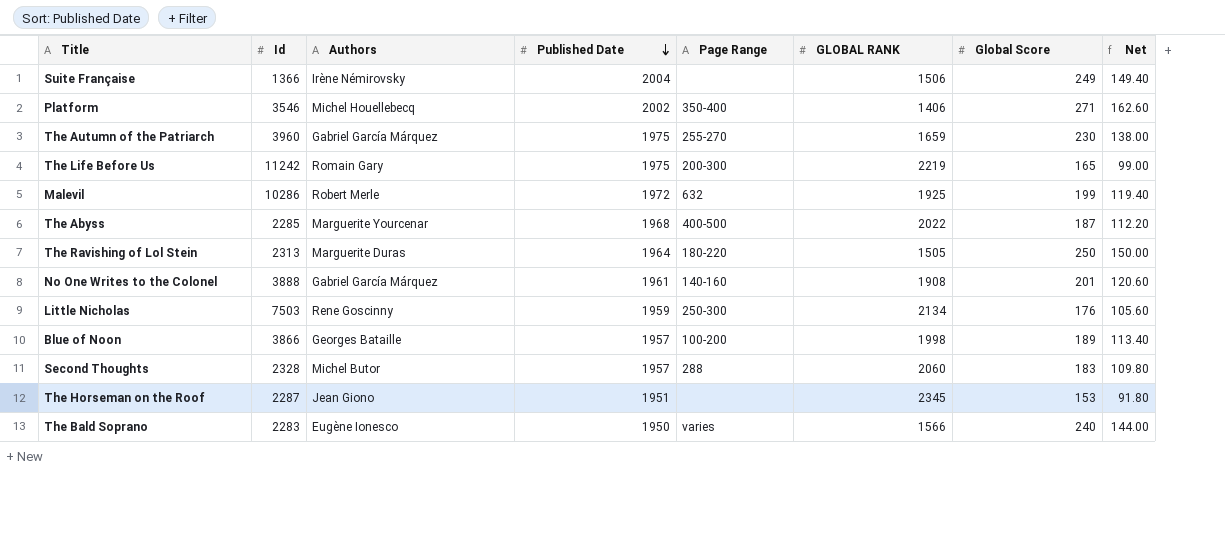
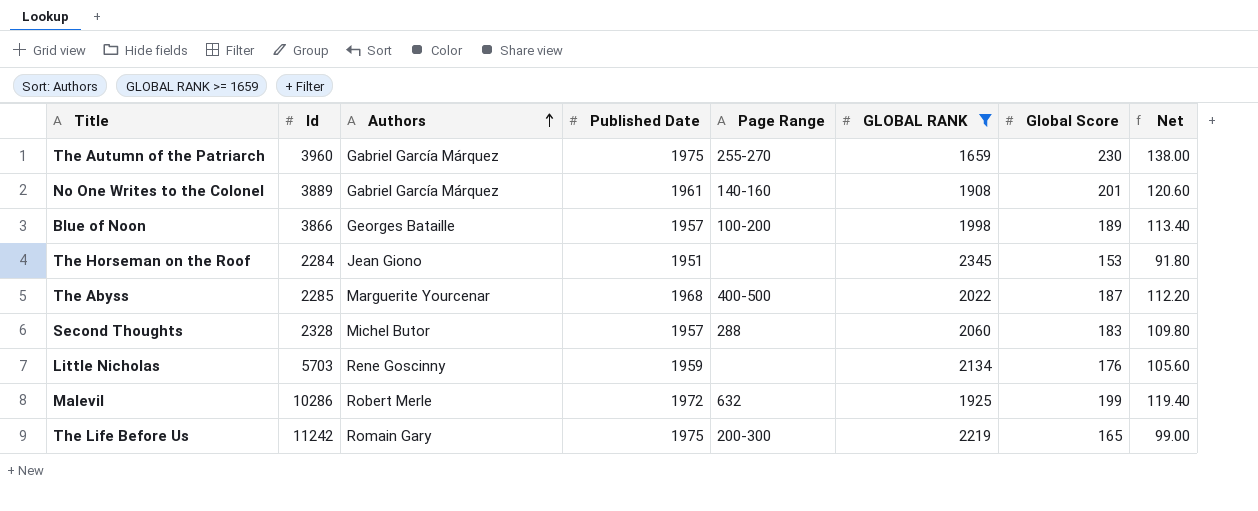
filter: none -> GLOBAL RANK >= 1659
row order: Published Date descending -> Authors ascending
No One Writes to the Colonel | Id: 3888 -> 3889
The Horseman on the Roof | Id: 2287 -> 2284
Little Nicholas | Id: 7503 -> 5703
Little Nicholas | Page Range: 250-300 -> none

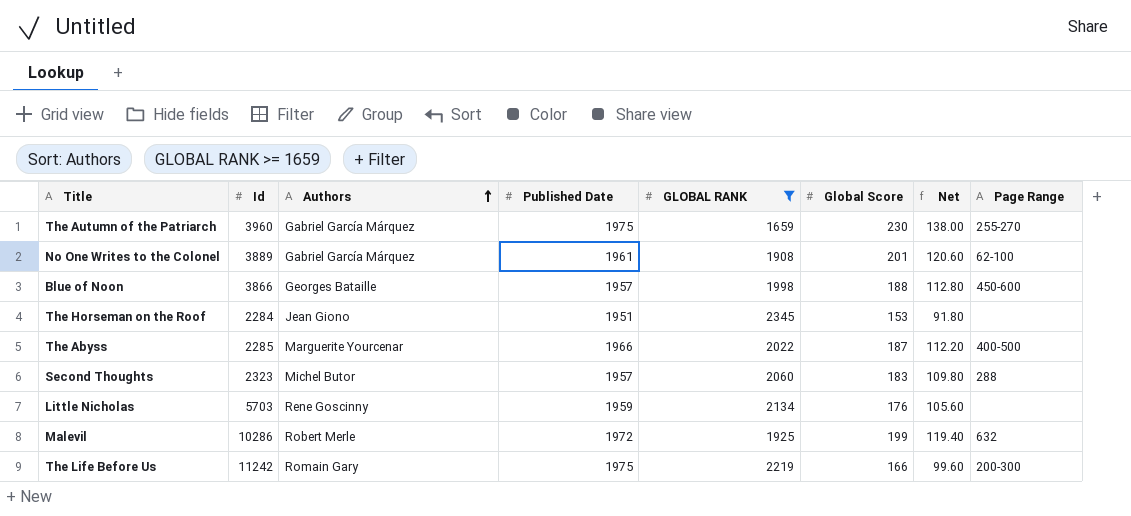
column Page Range | position: 5 -> 8
No One Writes to the Colonel | Page Range: 140-160 -> 62-100
Blue of Noon | Global Score: 189 -> 188
Blue of Noon | Net: 113.40 -> 112.80
Blue of Noon | Page Range: 100-200 -> 450-600
The Abyss | Published Date: 1968 -> 1966
Second Thoughts | Id: 2328 -> 2323
The Life Before Us | Global Score: 165 -> 166
The Life Before Us | Net: 99.00 -> 99.60

